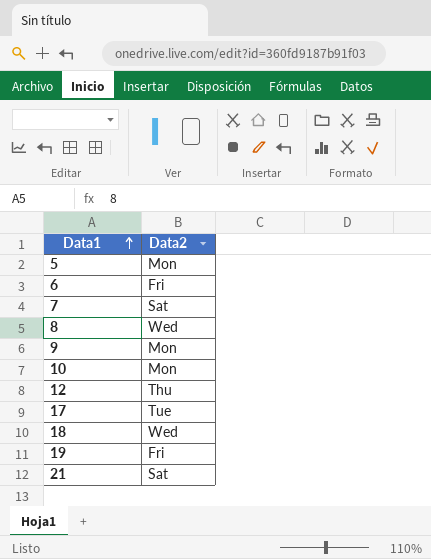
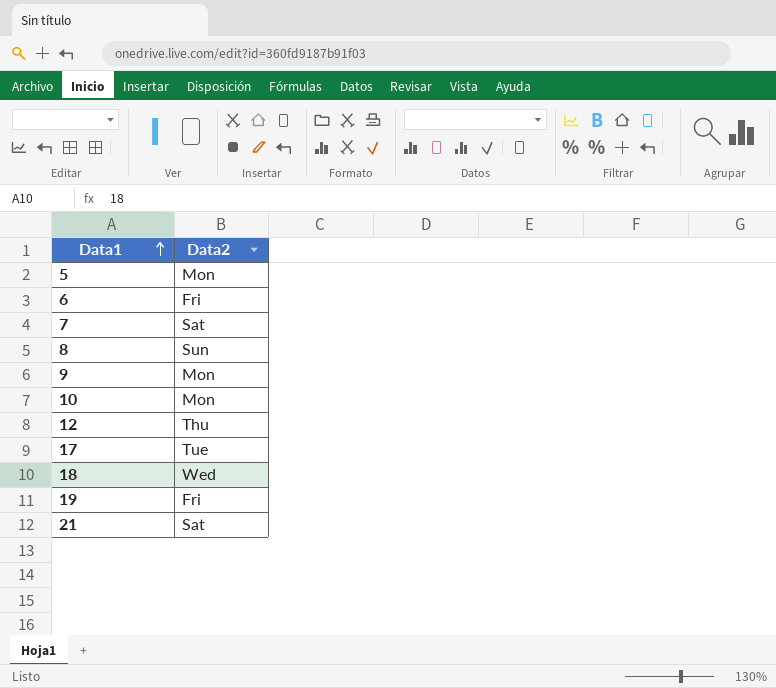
8 | Data2: Wed -> Sun

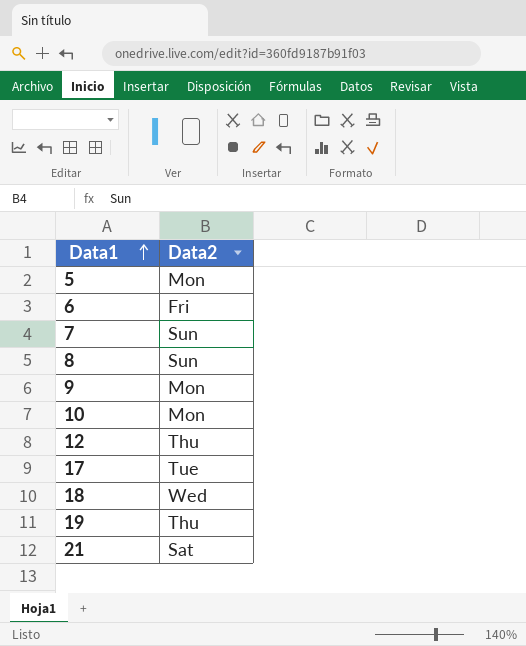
7 | Data2: Sat -> Sun
19 | Data2: Fri -> Thu

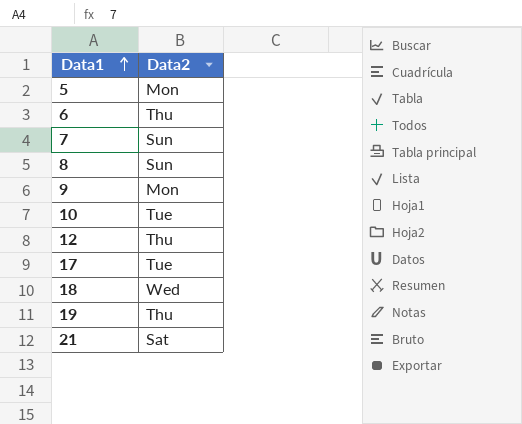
6 | Data2: Fri -> Thu
10 | Data2: Mon -> Tue

